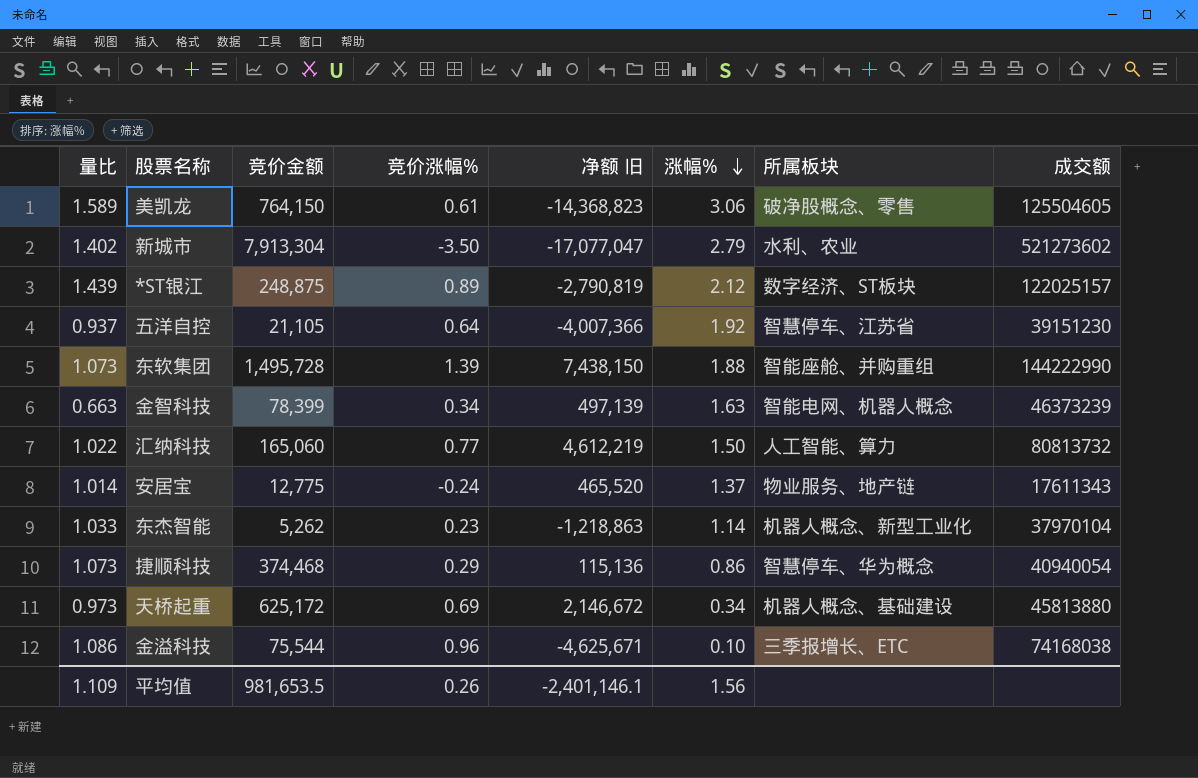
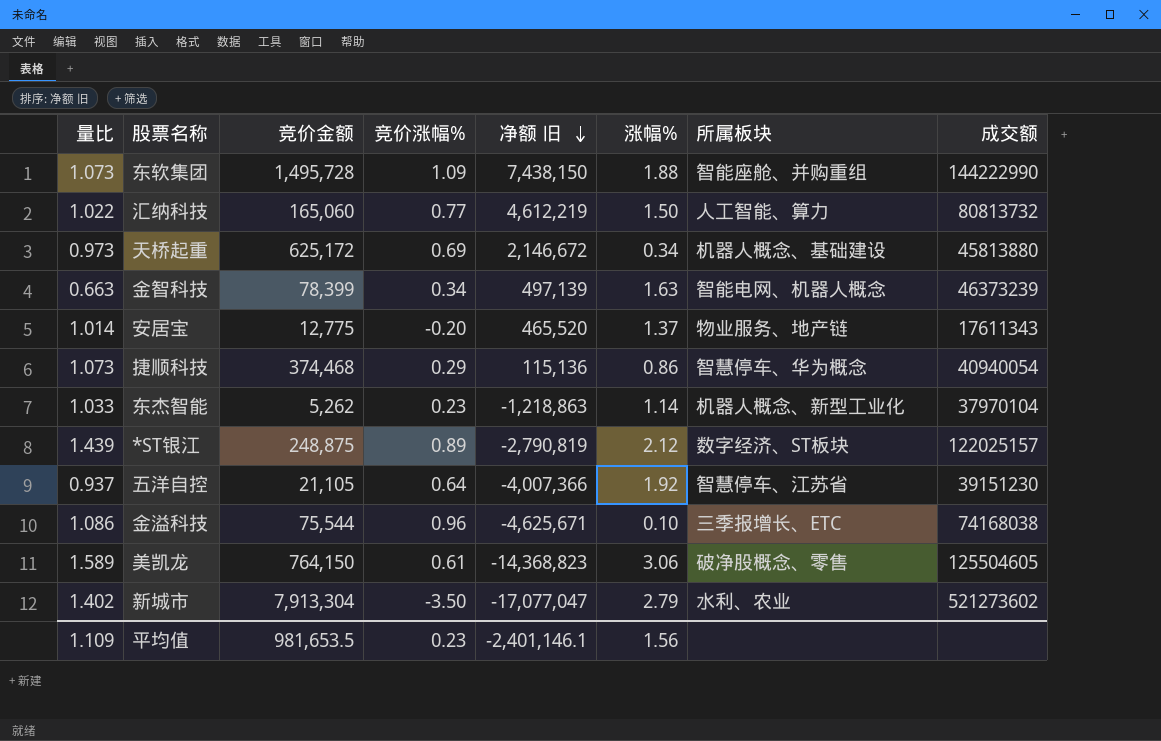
row order: 涨幅% descending -> 净额 旧 descending
东软集团 | 竞价涨幅%: 1.39 -> 1.09
安居宝 | 竞价涨幅%: -0.24 -> -0.20
平均值 | 竞价涨幅%: 0.26 -> 0.23

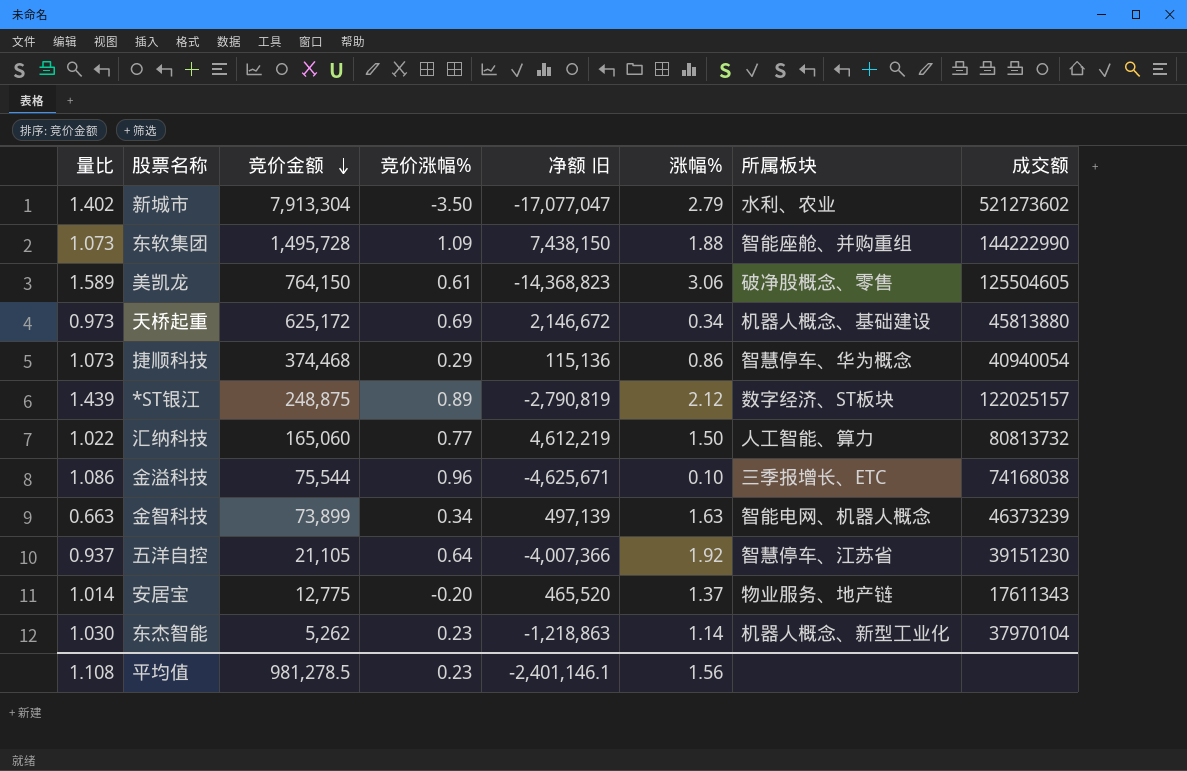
row order: 净额 旧 descending -> 竞价金额 descending
金智科技 | 竞价金额: 78,399 -> 73,899
东杰智能 | 量比: 1.033 -> 1.030
平均值 | 量比: 1.109 -> 1.108
平均值 | 竞价金额: 981,653.5 -> 981,278.5

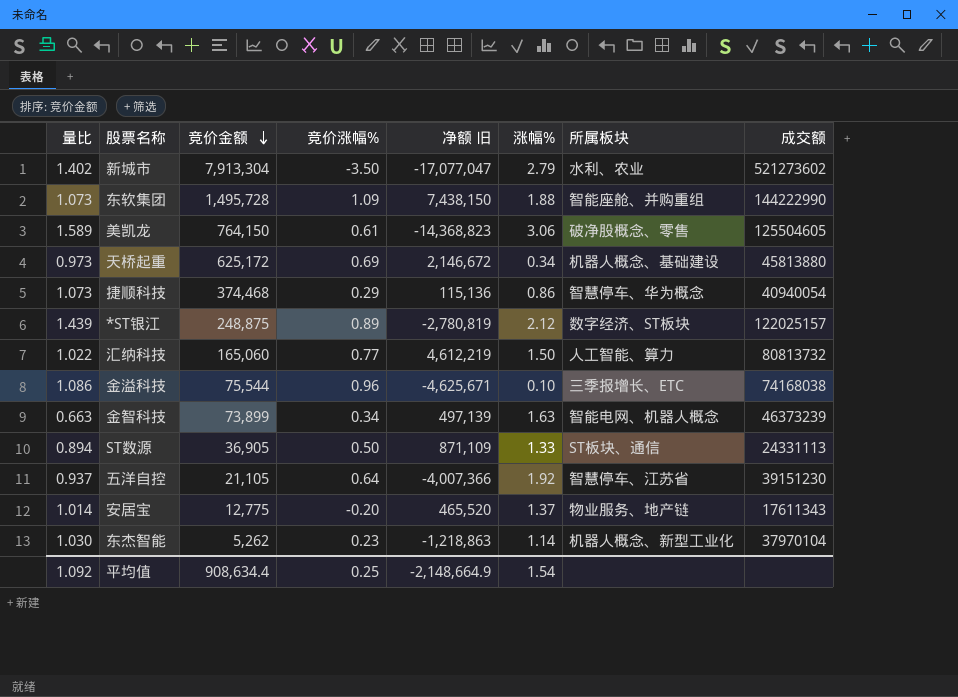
*ST银江 | 净额 旧: -2,790,819 -> -2,780,819
row ST数源: none -> 0.894 | 36,905 | 0.50 | 871,109 | 1.33 | ST板块、通信 | 24331113
平均值 | 量比: 1.108 -> 1.092
平均值 | 竞价金额: 981,278.5 -> 908,634.4
平均值 | 竞价涨幅%: 0.23 -> 0.25
平均值 | 净额 旧: -2,401,146.1 -> -2,148,664.9
平均值 | 涨幅%: 1.56 -> 1.54

